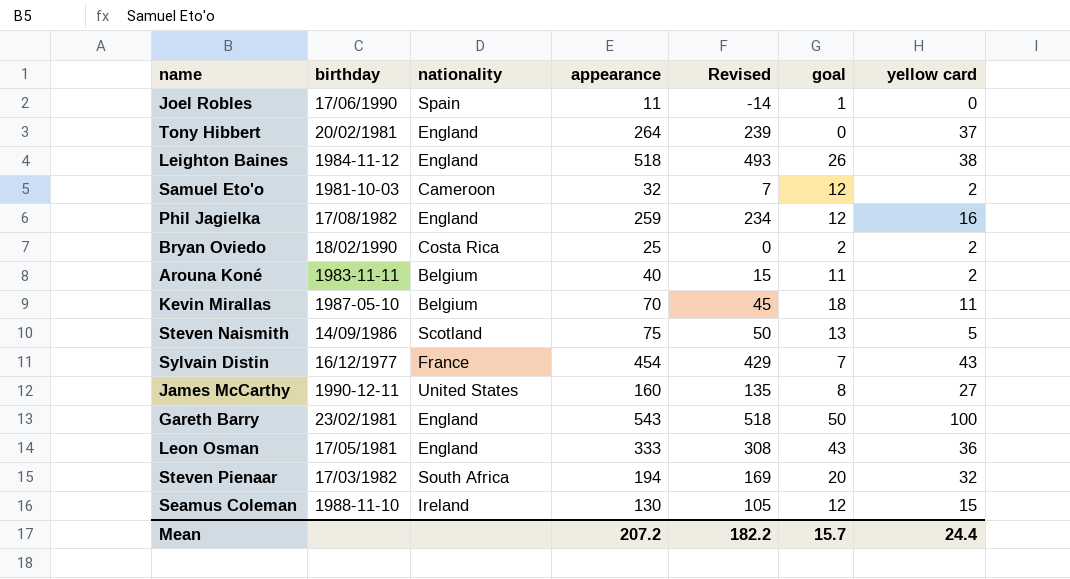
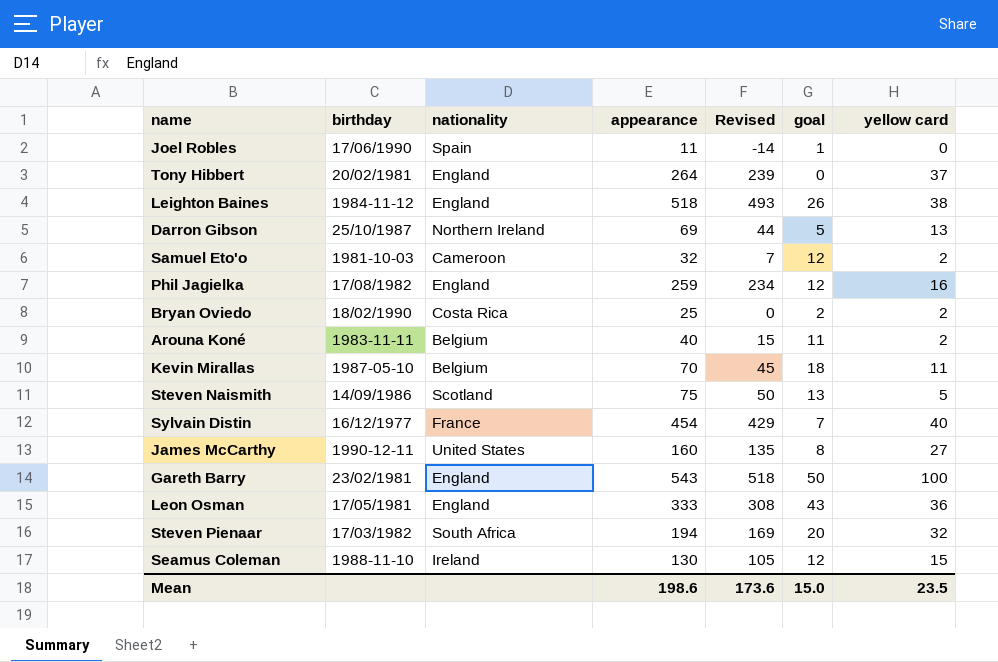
row Darron Gibson: none -> 25/10/1987 | Northern Ireland | 69 | 44 | 5 | 13
Sylvain Distin | yellow card: 43 -> 40
Mean | appearance: 207.2 -> 198.6
Mean | Revised: 182.2 -> 173.6
Mean | goal: 15.7 -> 15.0
Mean | yellow card: 24.4 -> 23.5

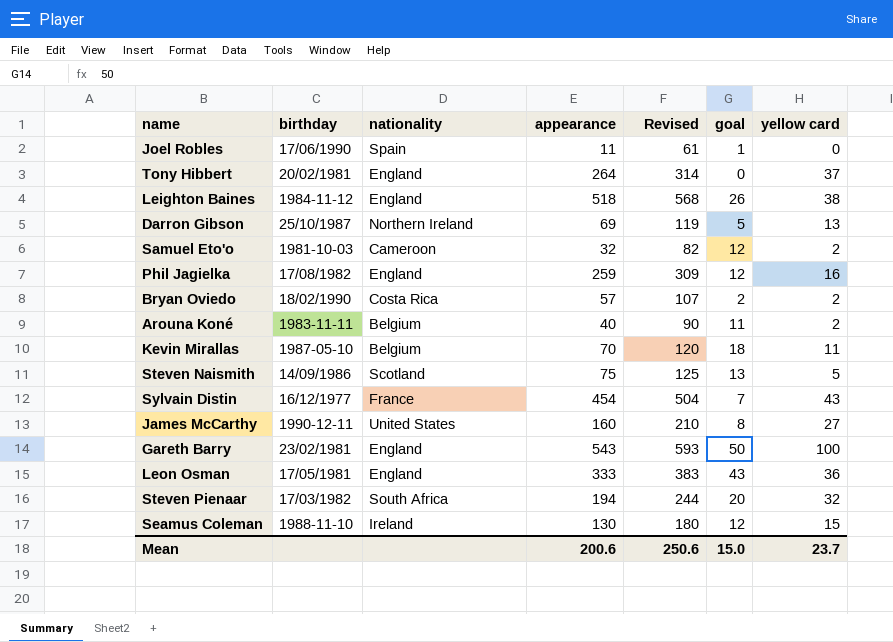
column Revised | formula: [appearance] - 25 -> [appearance] + 50
Bryan Oviedo | appearance: 25 -> 57
Sylvain Distin | yellow card: 40 -> 43
Mean | appearance: 198.6 -> 200.6
Mean | Revised: 173.6 -> 250.6
Mean | yellow card: 23.5 -> 23.7

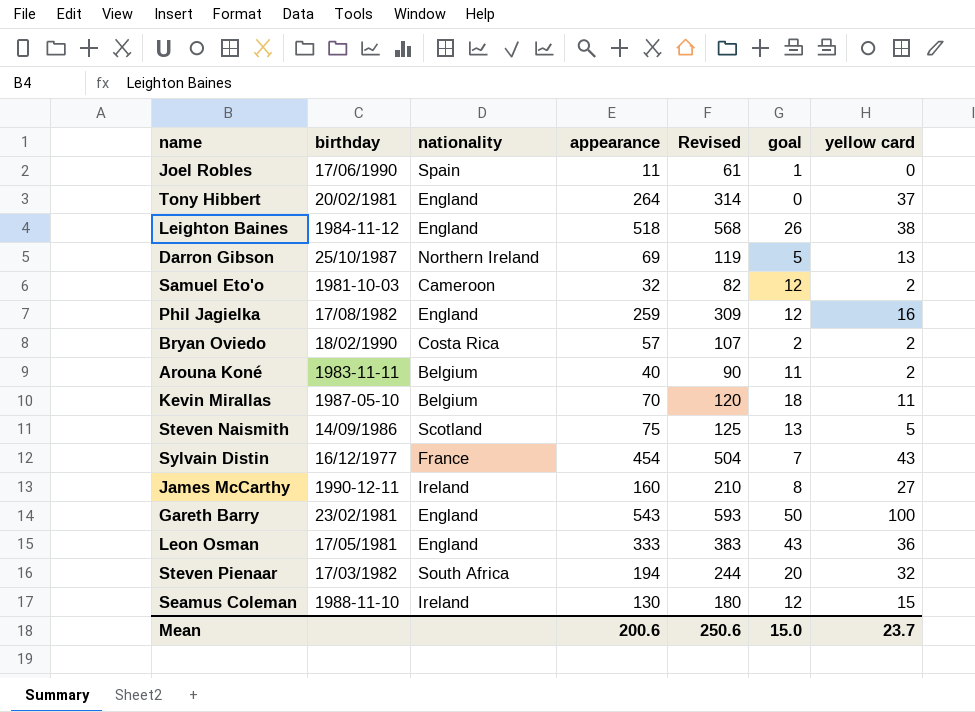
James McCarthy | nationality: United States -> Ireland

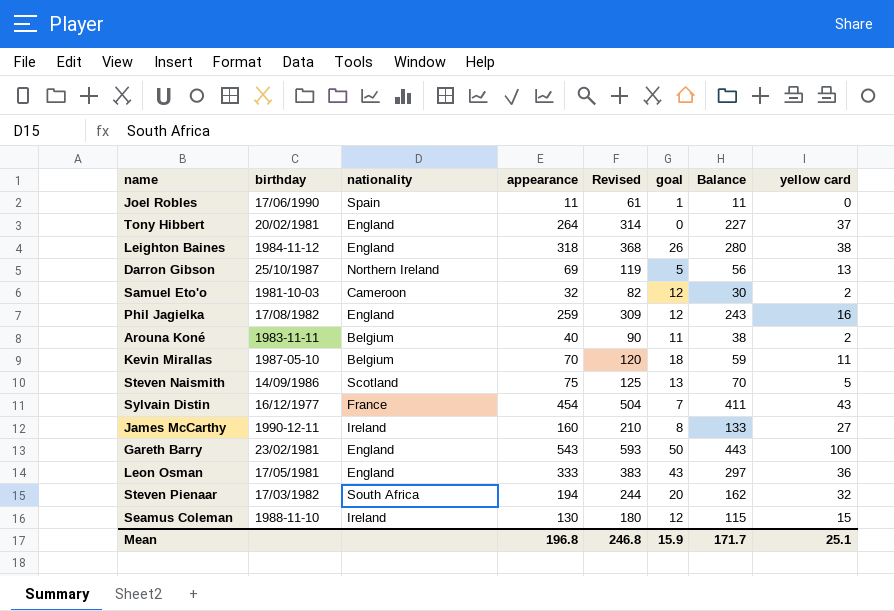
column Balance | formula: none -> [appearance] - [yellow card]
row Bryan Oviedo: 18/02/1990 | Costa Rica | 57 | 107 | 2 | 2 -> none
Leighton Baines | appearance: 518 -> 318
Leighton Baines | Revised: 568 -> 368
Mean | appearance: 200.6 -> 196.8
Mean | Revised: 250.6 -> 246.8
Mean | goal: 15.0 -> 15.9
Mean | yellow card: 23.7 -> 25.1

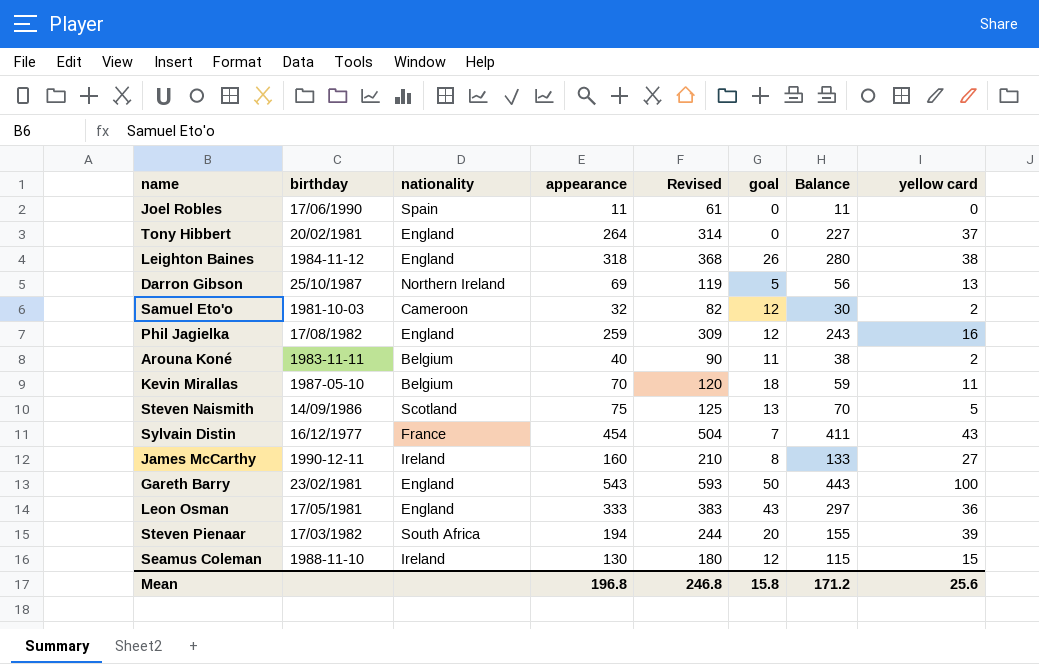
Joel Robles | goal: 1 -> 0
Steven Pienaar | Balance: 162 -> 155
Steven Pienaar | yellow card: 32 -> 39
Mean | goal: 15.9 -> 15.8
Mean | Balance: 171.7 -> 171.2
Mean | yellow card: 25.1 -> 25.6

